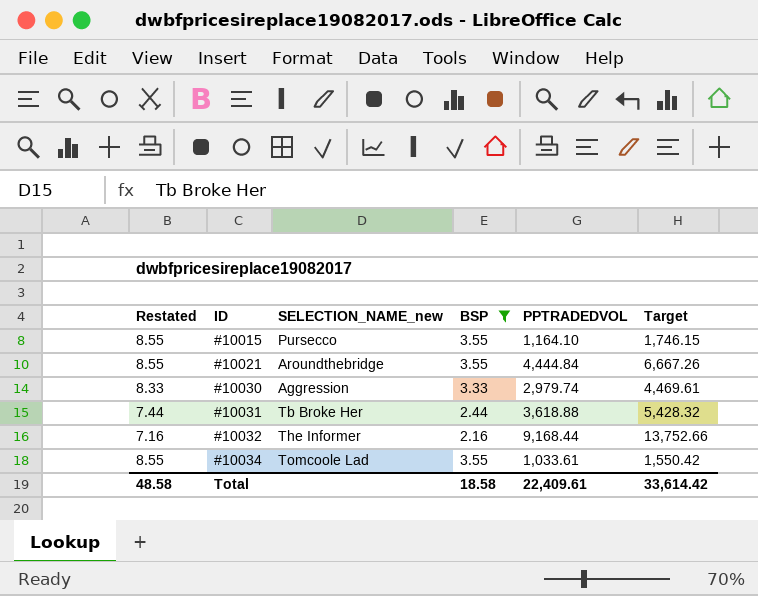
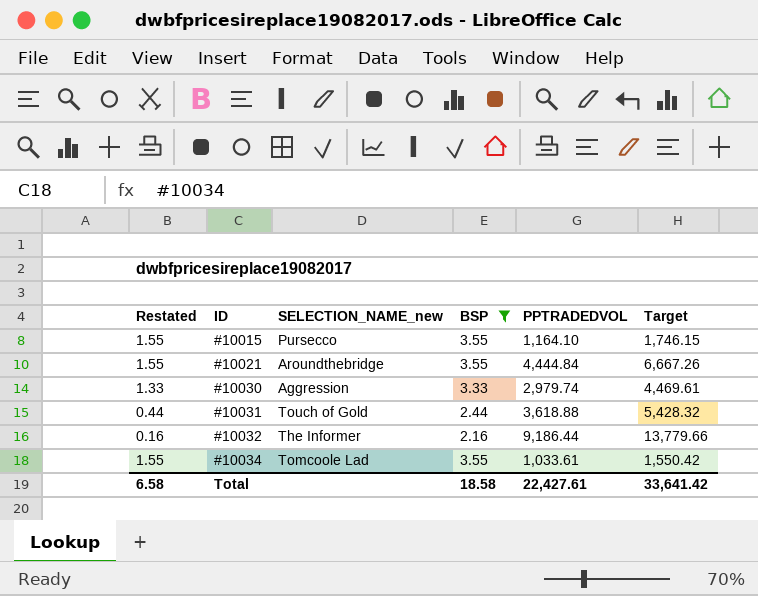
column Restated | formula: [BSP] + 5 -> [BSP] - 2
#10031 | SELECTION_NAME_new: Tb Broke Her -> Touch of Gold
#10032 | PPTRADEDVOL: 9,168.44 -> 9,186.44
#10032 | Target: 13,752.66 -> 13,779.66
Total | Restated: 48.58 -> 6.58
Total | PPTRADEDVOL: 22,409.61 -> 22,427.61
Total | Target: 33,614.42 -> 33,641.42

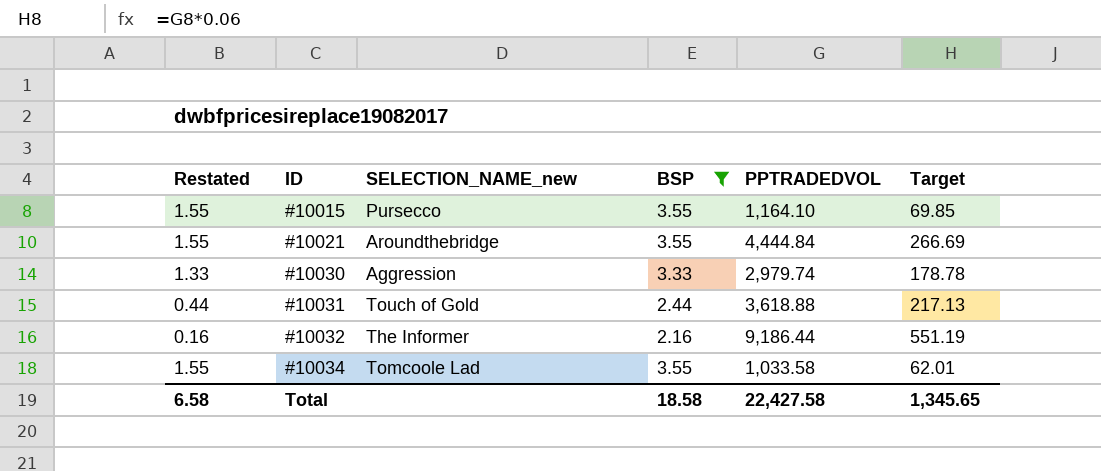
column Target | formula: [PPTRADEDVOL] * 1.5 -> [PPTRADEDVOL] * 0.06
#10034 | PPTRADEDVOL: 1,033.61 -> 1,033.58
Total | PPTRADEDVOL: 22,427.61 -> 22,427.58
Total | Target: 33,641.42 -> 1,345.65

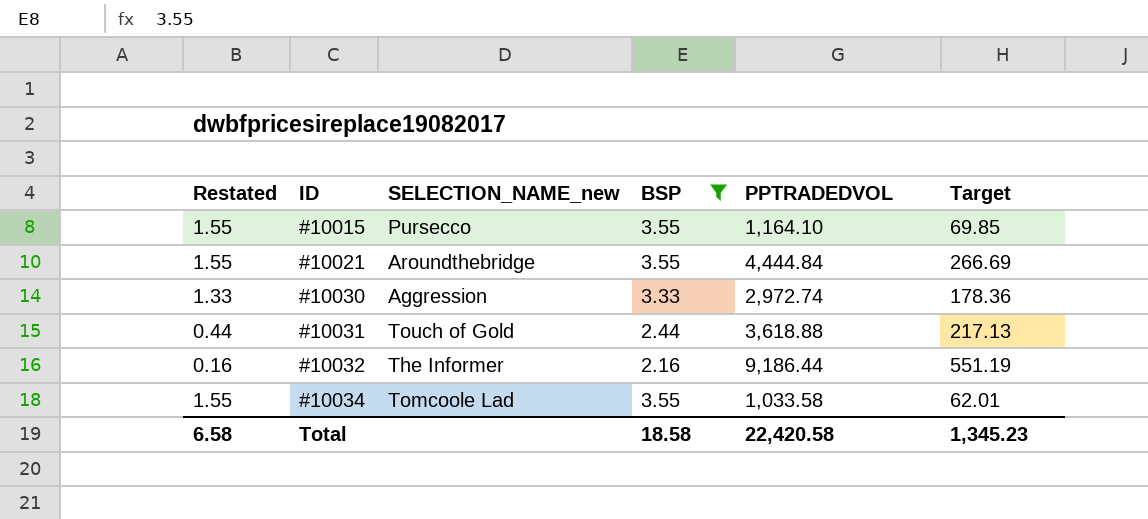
#10030 | PPTRADEDVOL: 2,979.74 -> 2,972.74
#10030 | Target: 178.78 -> 178.36
Total | PPTRADEDVOL: 22,427.58 -> 22,420.58
Total | Target: 1,345.65 -> 1,345.23

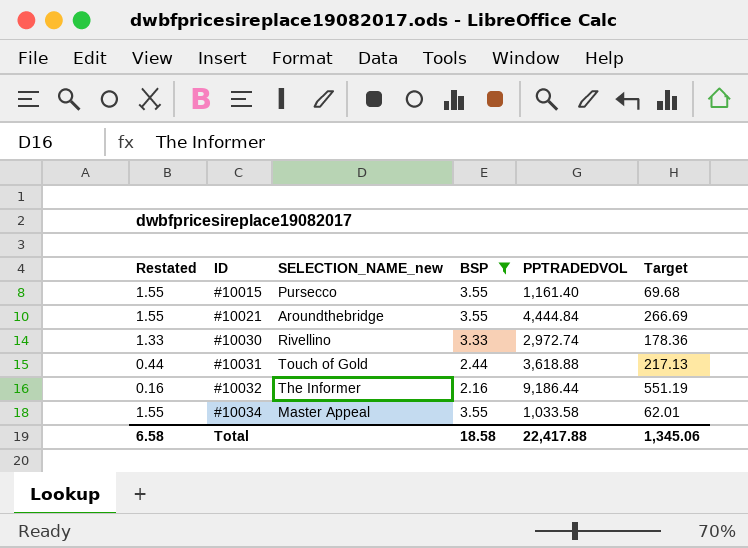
#10015 | PPTRADEDVOL: 1,164.10 -> 1,161.40
#10015 | Target: 69.85 -> 69.68
#10030 | SELECTION_NAME_new: Aggression -> Rivellino
#10034 | SELECTION_NAME_new: Tomcoole Lad -> Master Appeal
Total | PPTRADEDVOL: 22,420.58 -> 22,417.88
Total | Target: 1,345.23 -> 1,345.06

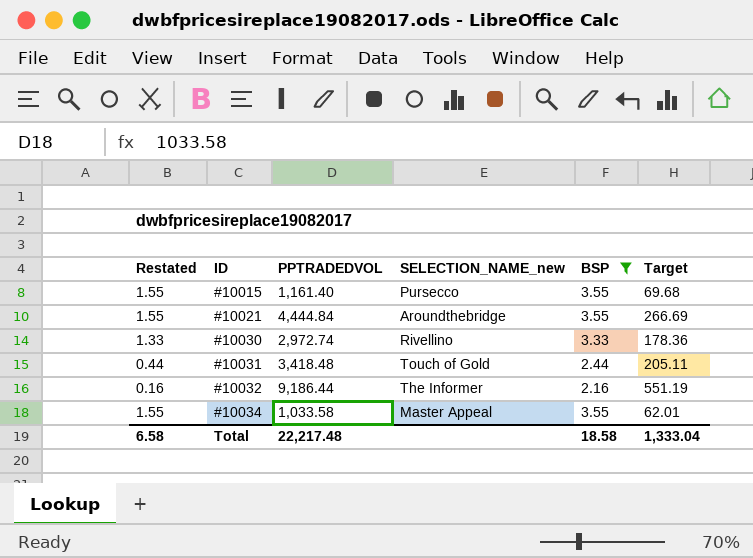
column PPTRADEDVOL | position: 5 -> 3
#10031 | PPTRADEDVOL: 3,618.88 -> 3,418.48
#10031 | Target: 217.13 -> 205.11
Total | PPTRADEDVOL: 22,417.88 -> 22,217.48
Total | Target: 1,345.06 -> 1,333.04

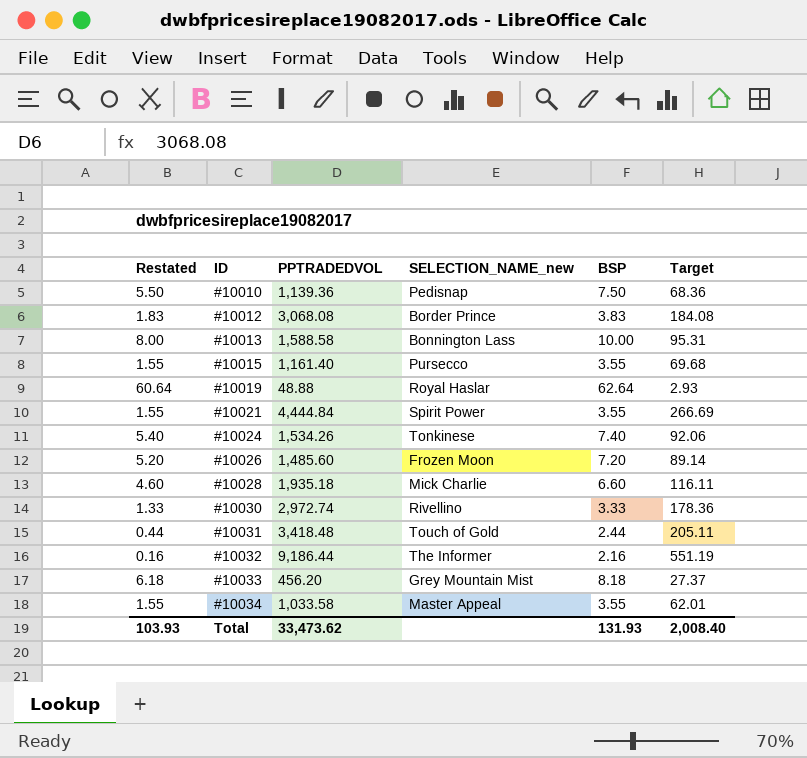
filter: BSP <= 3.55 -> none
#10021 | SELECTION_NAME_new: Aroundthebridge -> Spirit Power
Total | Restated: 6.58 -> 103.93
Total | PPTRADEDVOL: 22,217.48 -> 33,473.62
Total | BSP: 18.58 -> 131.93
Total | Target: 1,333.04 -> 2,008.40

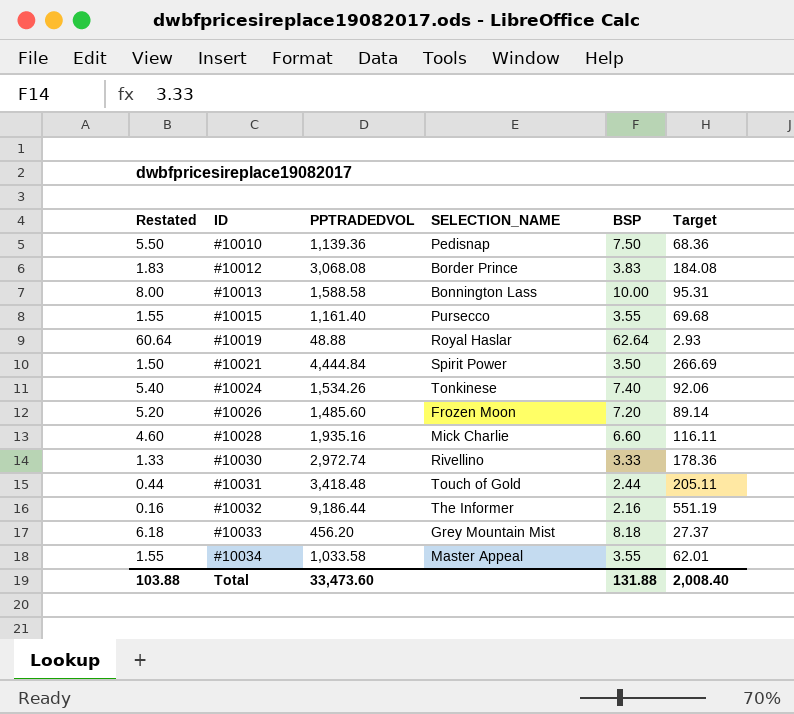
column name: SELECTION_NAME_new -> SELECTION_NAME
#10021 | Restated: 1.55 -> 1.50
#10021 | BSP: 3.55 -> 3.50
#10028 | PPTRADEDVOL: 1,935.18 -> 1,935.16
Total | Restated: 103.93 -> 103.88
Total | PPTRADEDVOL: 33,473.62 -> 33,473.60
Total | BSP: 131.93 -> 131.88

